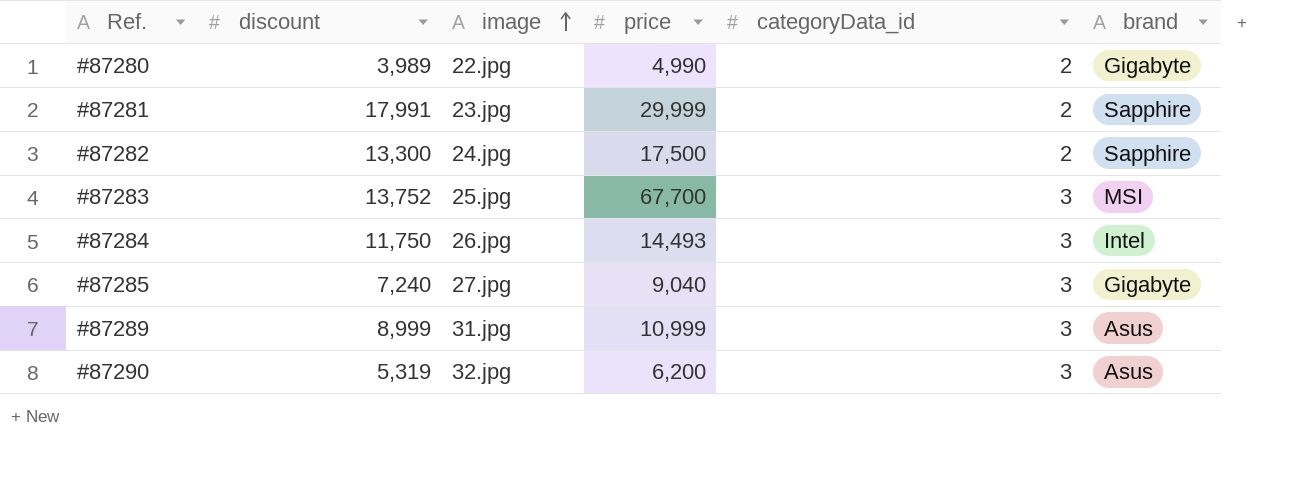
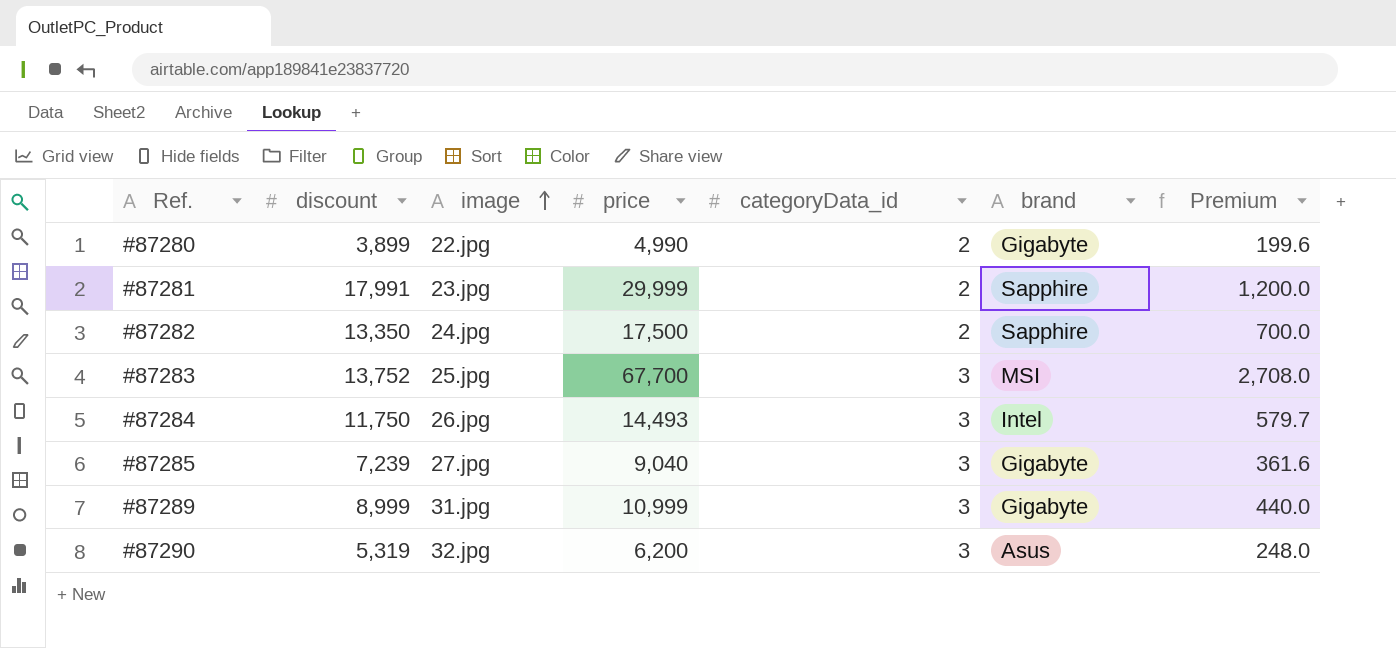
column Premium | formula: none -> [price] * 0.04
#87280 | discount: 3,989 -> 3,899
#87282 | discount: 13,300 -> 13,350
#87285 | discount: 7,240 -> 7,239
#87289 | brand: Asus -> Gigabyte

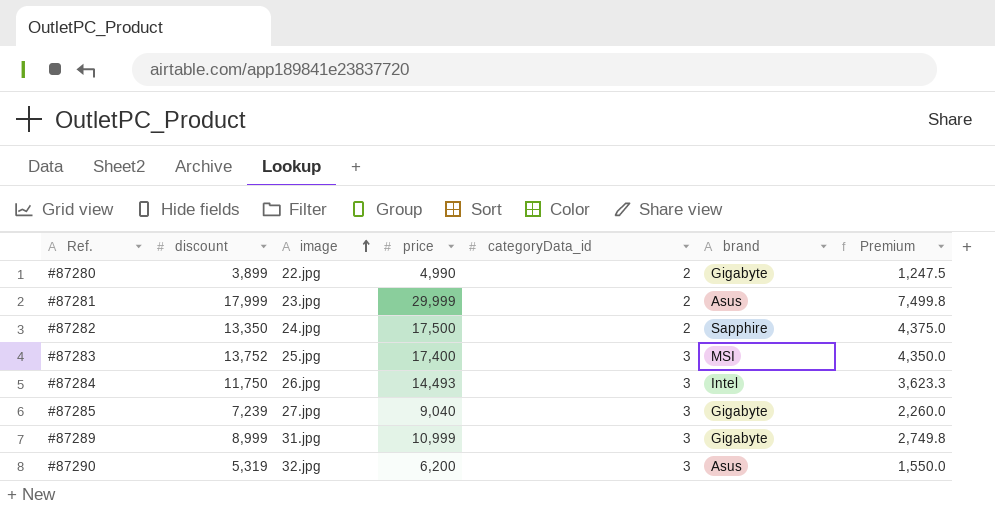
column Premium | formula: [price] * 0.04 -> [price] * 0.25
#87281 | discount: 17,991 -> 17,999
#87281 | brand: Sapphire -> Asus
#87283 | price: 67,700 -> 17,400

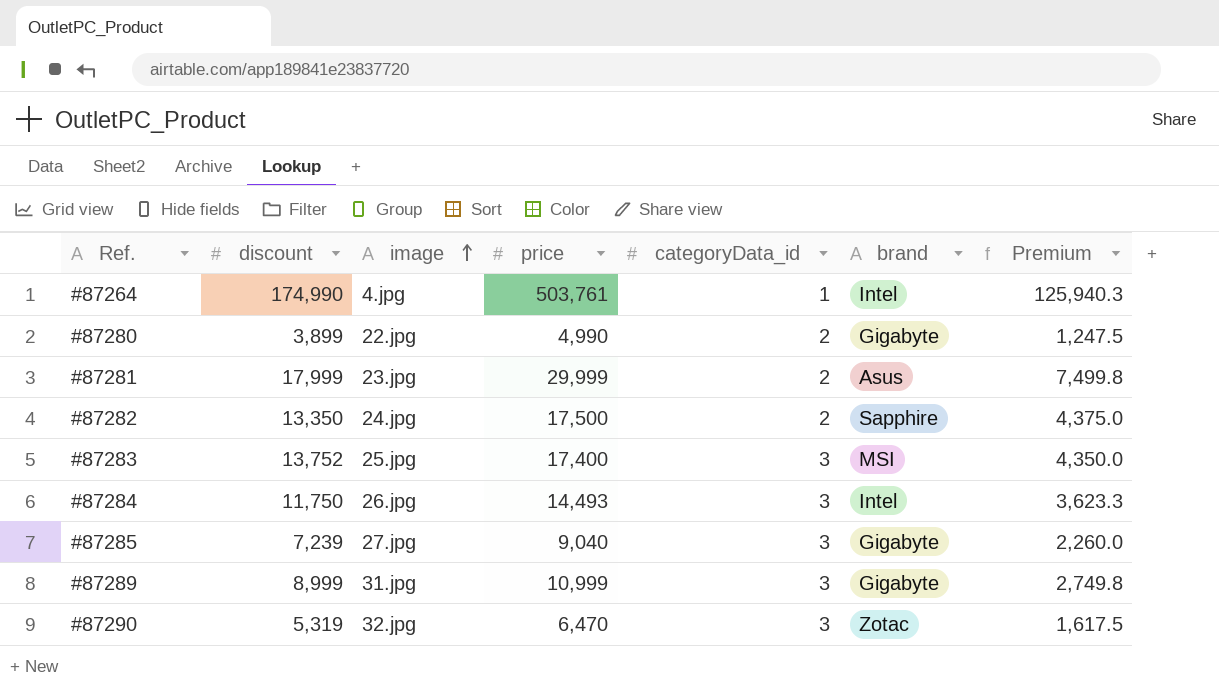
row #87264: none -> 174,990 | 4.jpg | 503,761 | 1 | Intel | 125,940.3
#87290 | price: 6,200 -> 6,470
#87290 | brand: Asus -> Zotac
#87290 | Premium: 1,550.0 -> 1,617.5

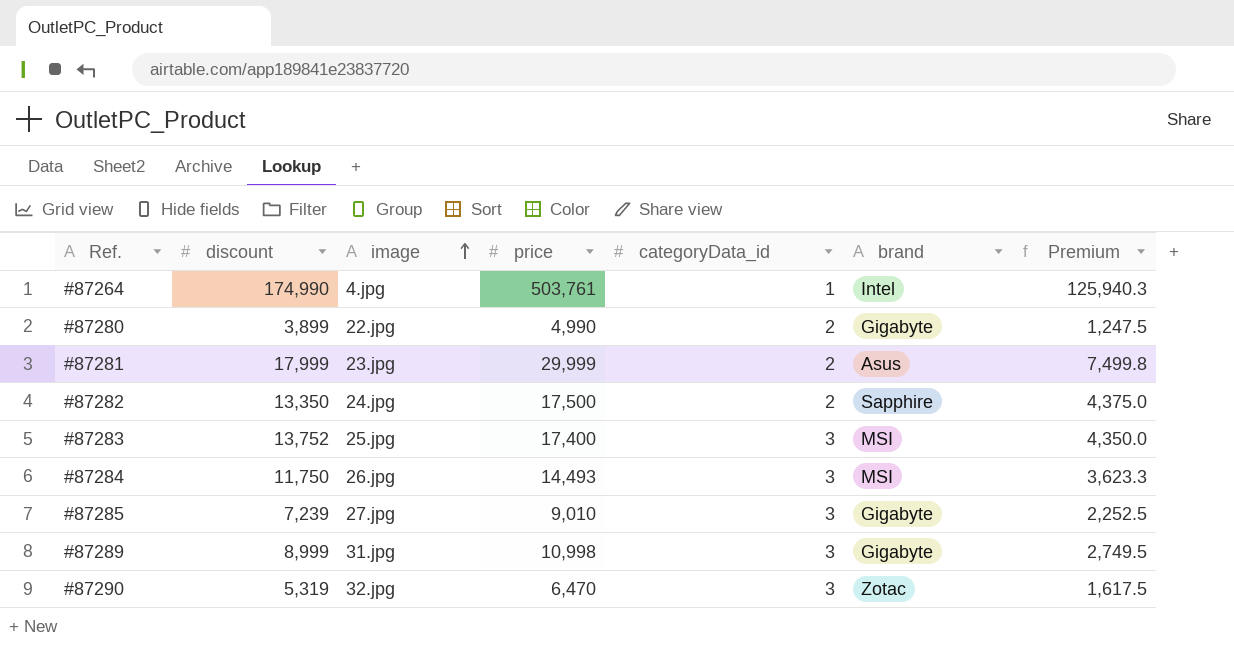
#87284 | brand: Intel -> MSI
#87285 | price: 9,040 -> 9,010
#87285 | Premium: 2,260.0 -> 2,252.5
#87289 | price: 10,999 -> 10,998
#87289 | Premium: 2,749.8 -> 2,749.5

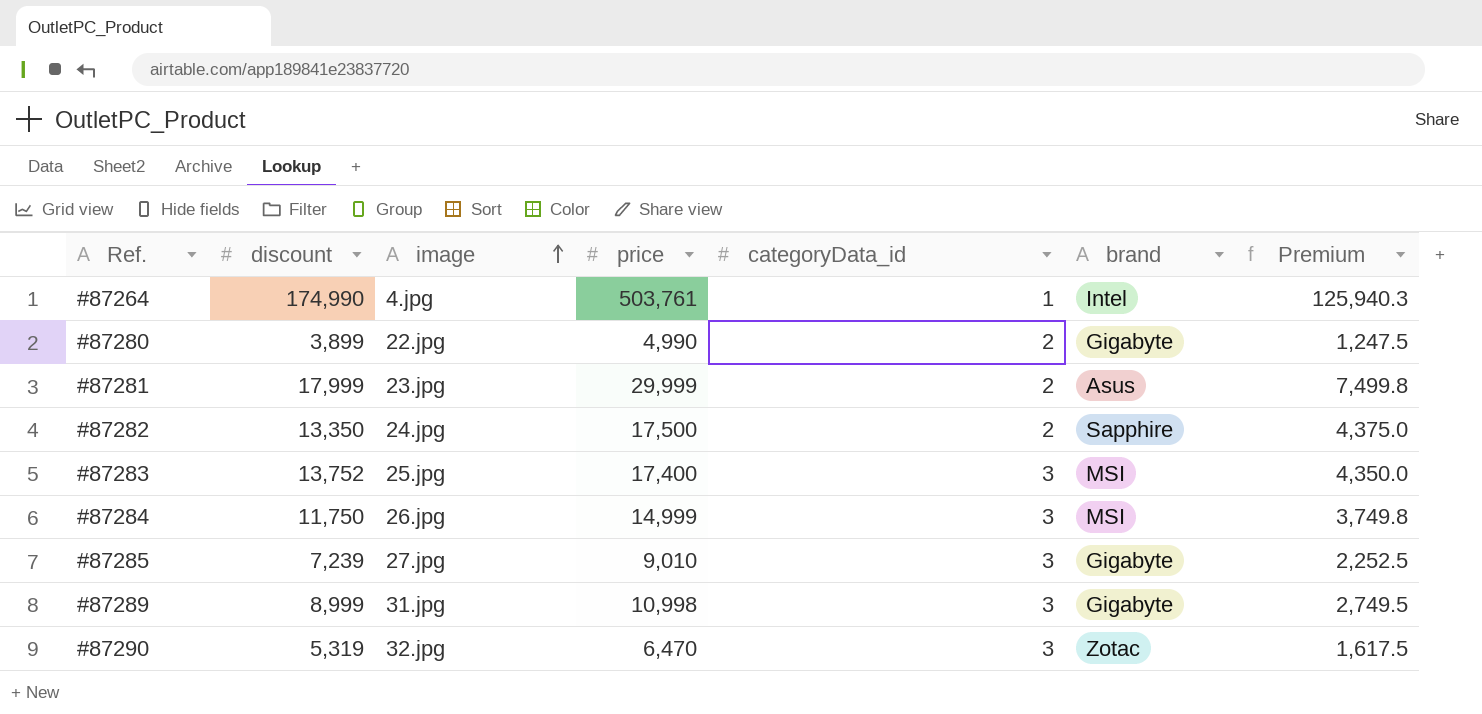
#87284 | price: 14,493 -> 14,999
#87284 | Premium: 3,623.3 -> 3,749.8

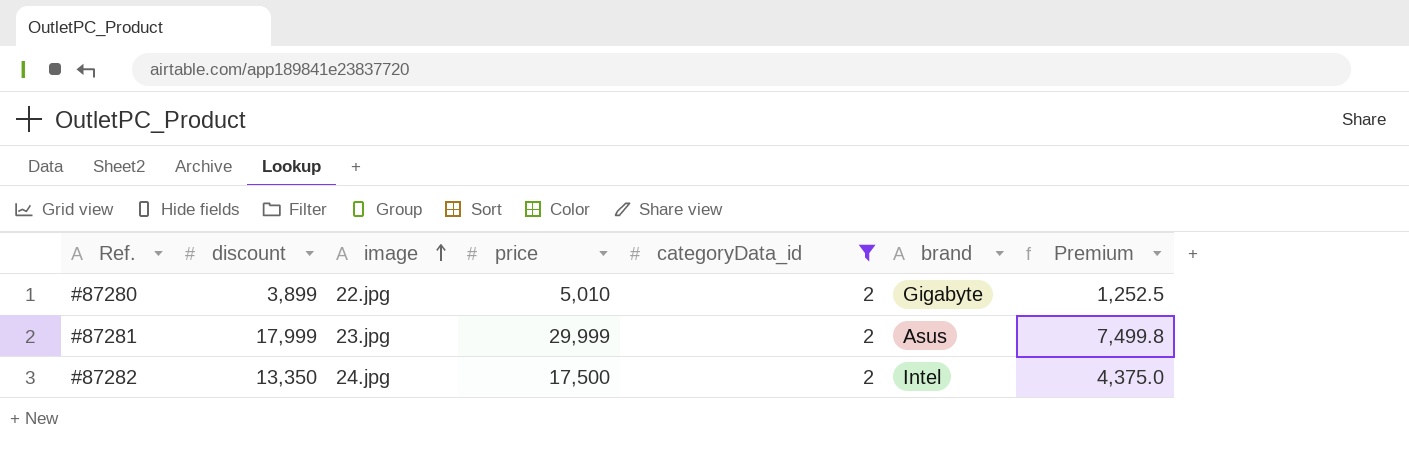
filter: none -> categoryData_id = 2
#87280 | price: 4,990 -> 5,010
#87280 | Premium: 1,247.5 -> 1,252.5
#87282 | brand: Sapphire -> Intel

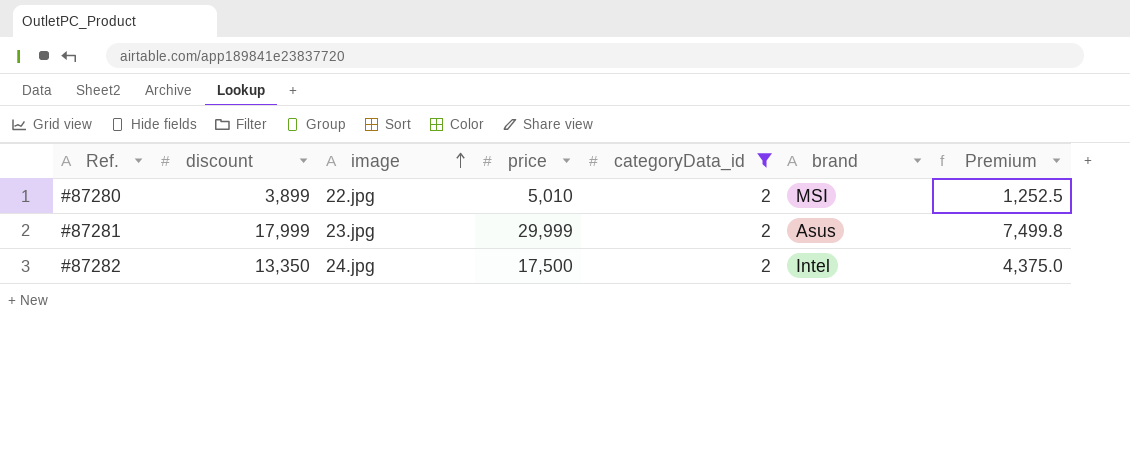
#87280 | brand: Gigabyte -> MSI

